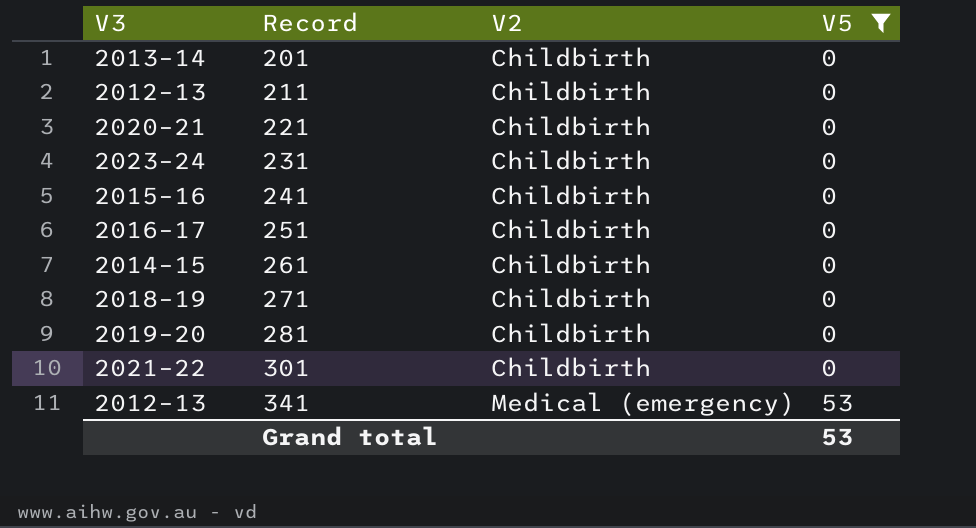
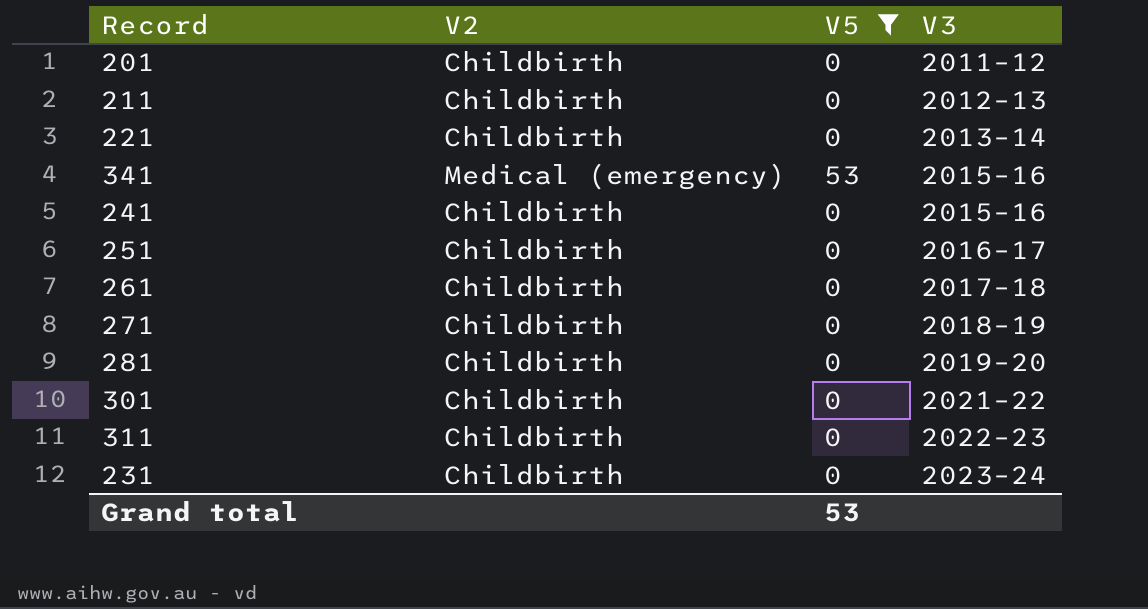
row order: Record ascending -> V3 ascending
column V3 | position: 1 -> 4
201 | V3: 2013–14 -> 2011–12
221 | V3: 2020–21 -> 2013–14
341 | V3: 2012–13 -> 2015–16
261 | V3: 2014–15 -> 2017–18
row 311: none -> Childbirth | 0 | 2022–23

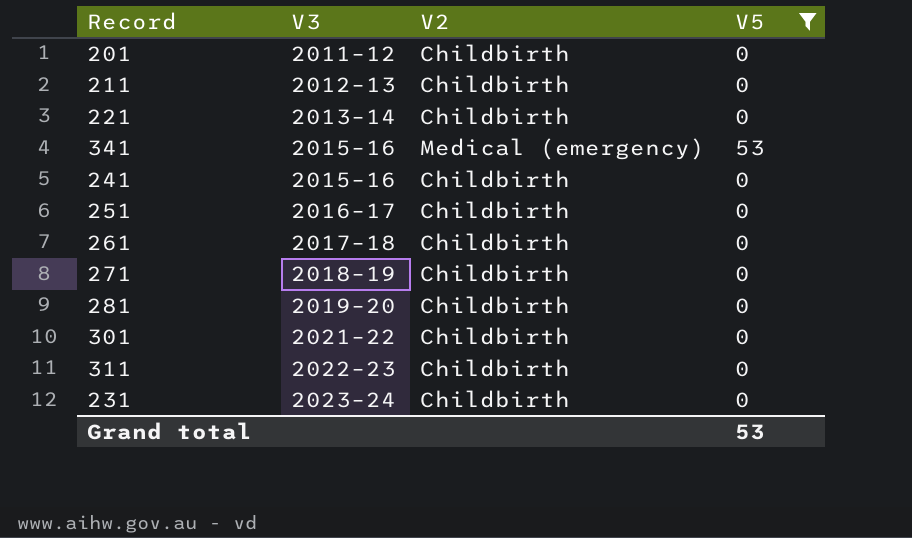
column V3 | position: 4 -> 2

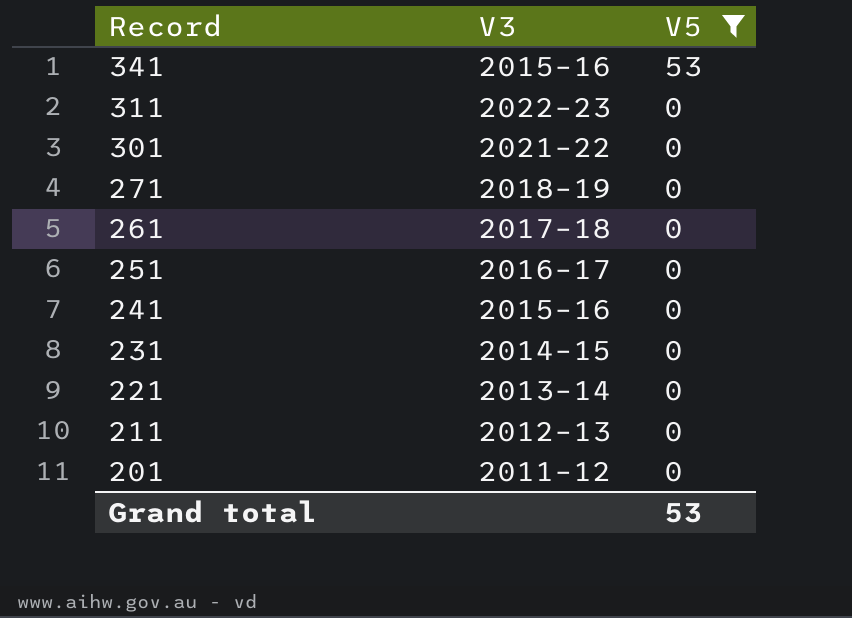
row order: V3 ascending -> Record descending
column V2 | position: 3 -> none
row 281: 2019–20 | Childbirth | 0 -> none
231 | V3: 2023–24 -> 2014–15

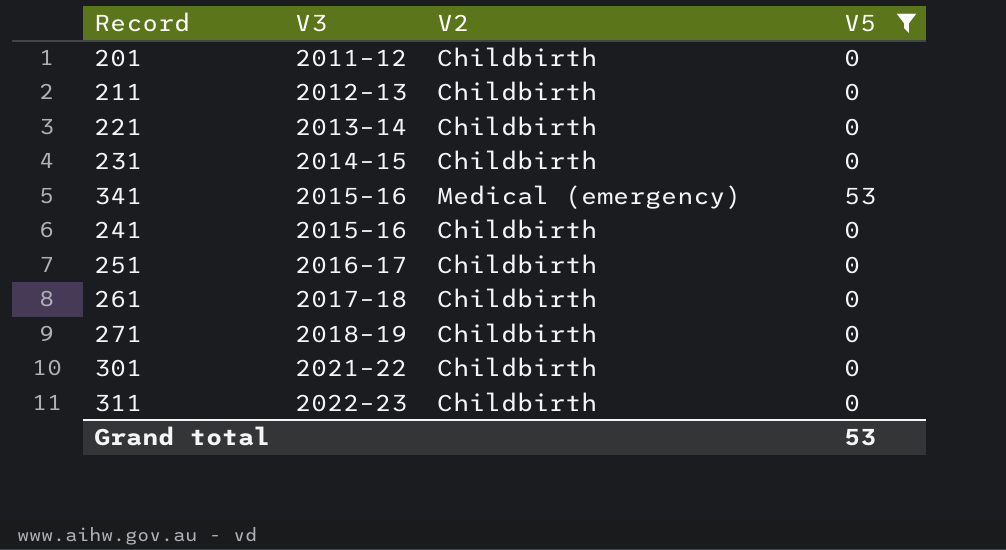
row order: Record descending -> V3 ascending
column V2 | position: none -> 3

